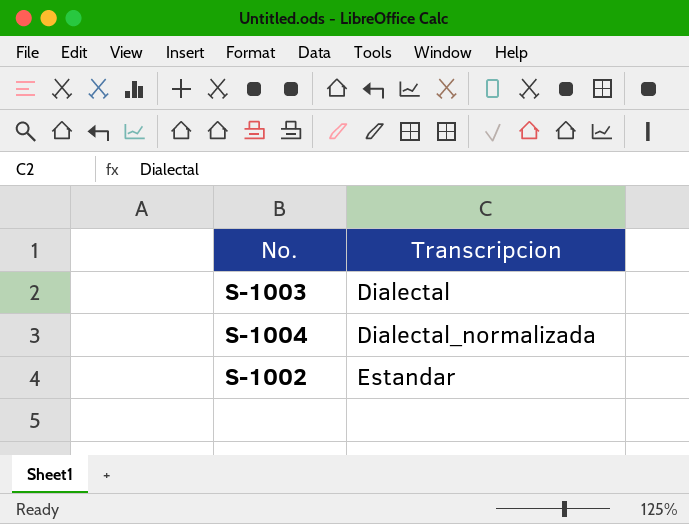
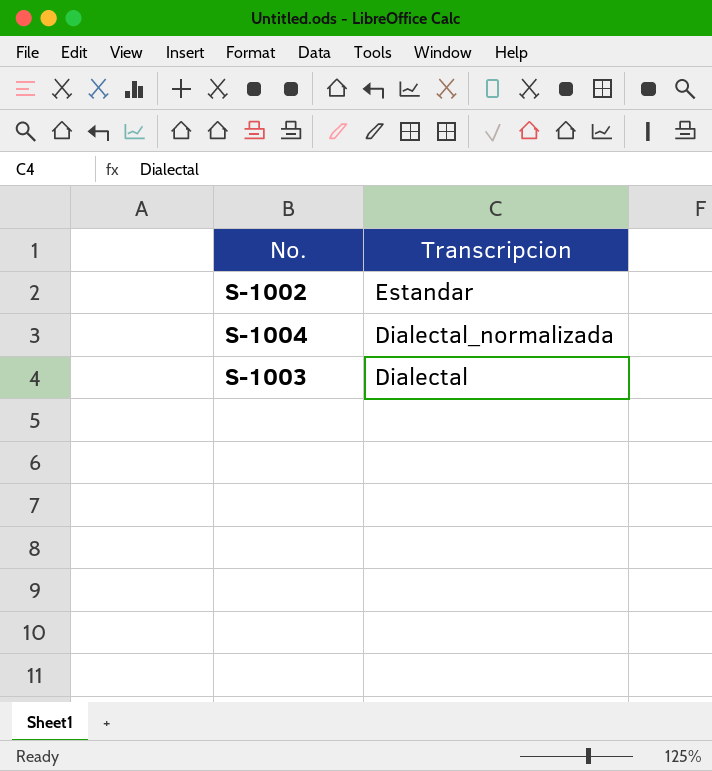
row order: Transcripcion ascending -> Transcripcion descending

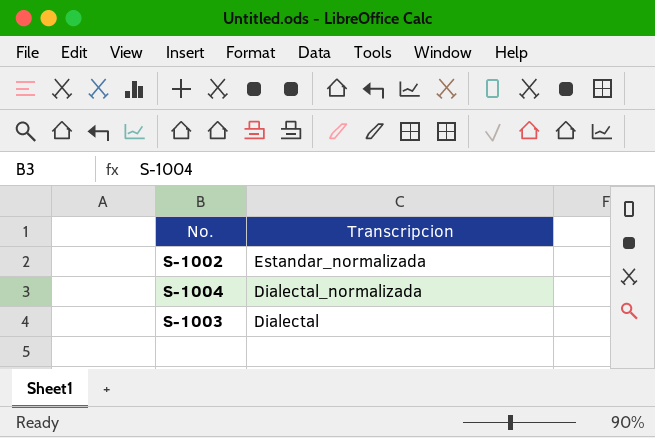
S-1002 | Transcripcion: Estandar -> Estandar_normalizada

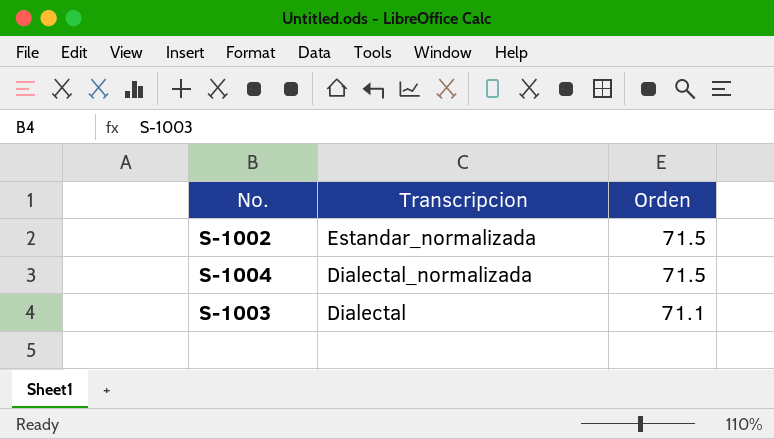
column Orden | position: none -> 3

